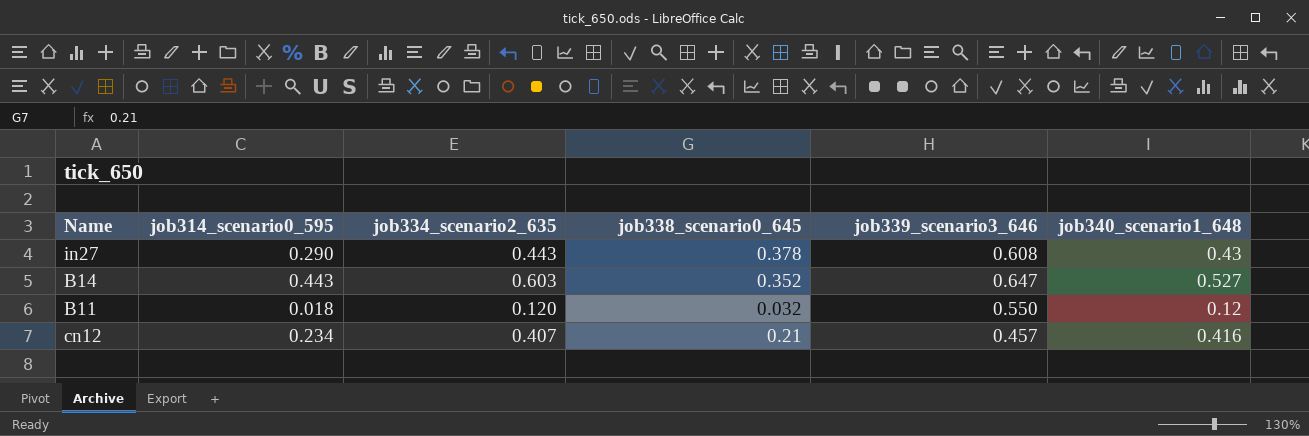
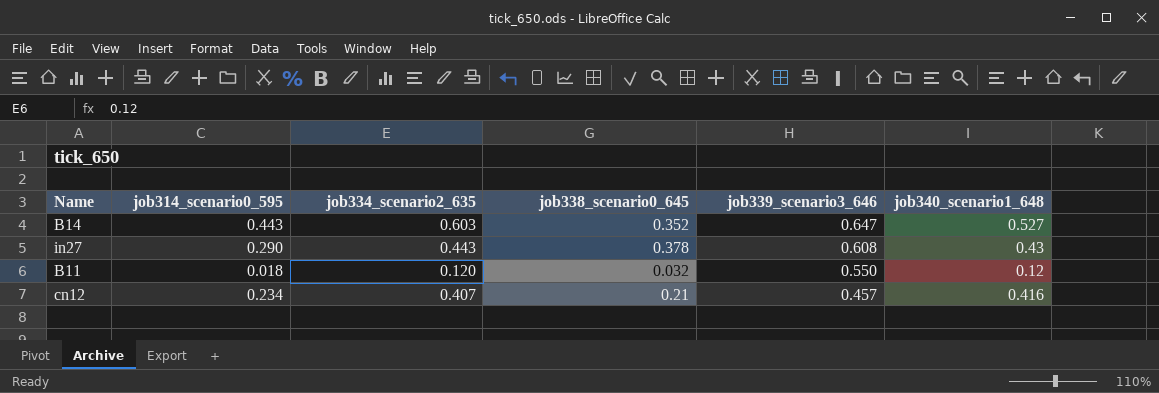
row order: none -> job339_scenario3_646 descending

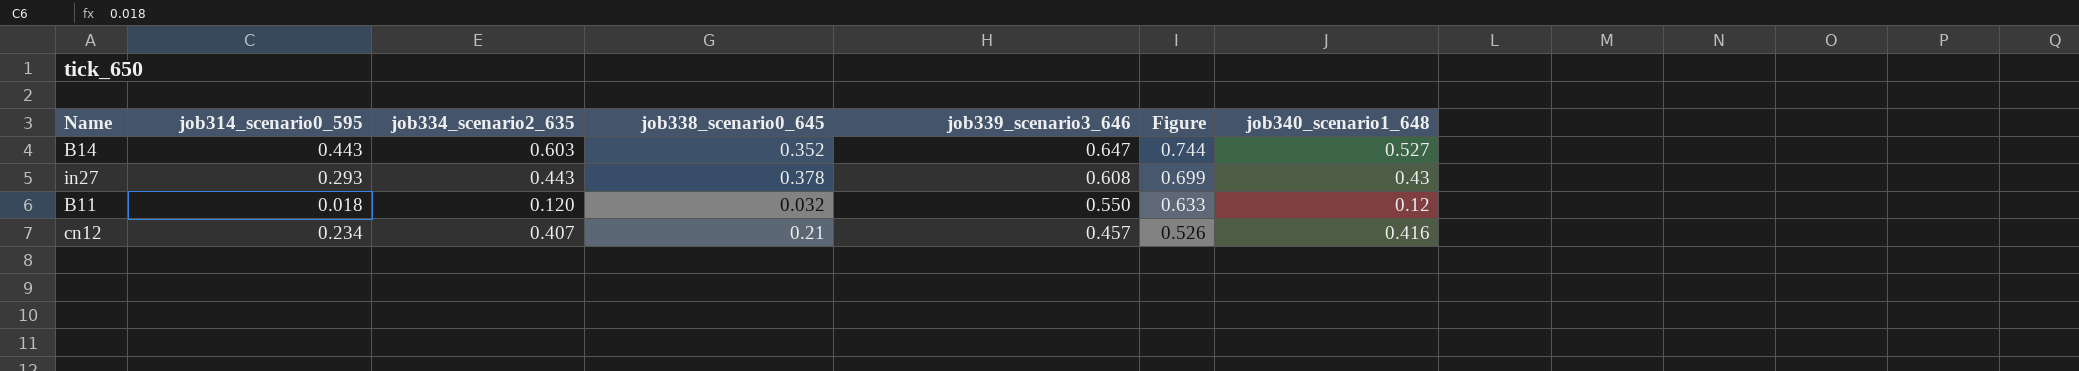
column Figure | formula: none -> [job339_scenario3_646] * 1.15
in27 | job314_scenario0_595: 0.290 -> 0.293

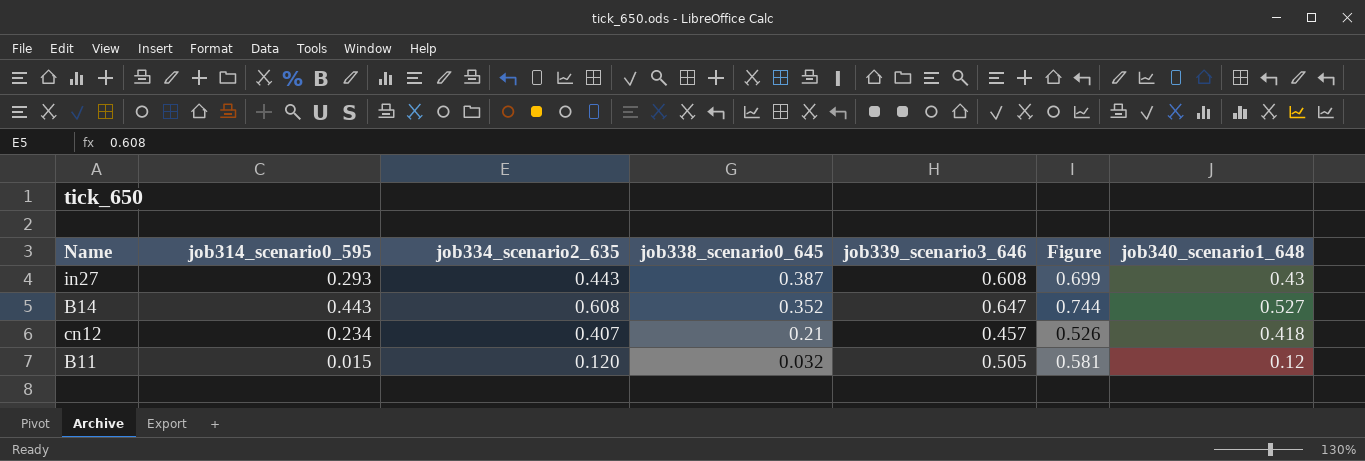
row order: job339_scenario3_646 descending -> job338_scenario0_645 descending
in27 | job338_scenario0_645: 0.378 -> 0.387
B14 | job334_scenario2_635: 0.603 -> 0.608
cn12 | job340_scenario1_648: 0.416 -> 0.418
B11 | job314_scenario0_595: 0.018 -> 0.015
B11 | job339_scenario3_646: 0.550 -> 0.505
B11 | Figure: 0.633 -> 0.581

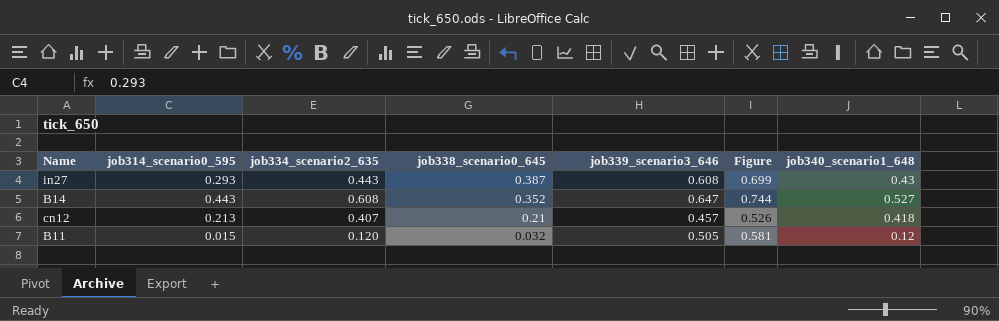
cn12 | job314_scenario0_595: 0.234 -> 0.213

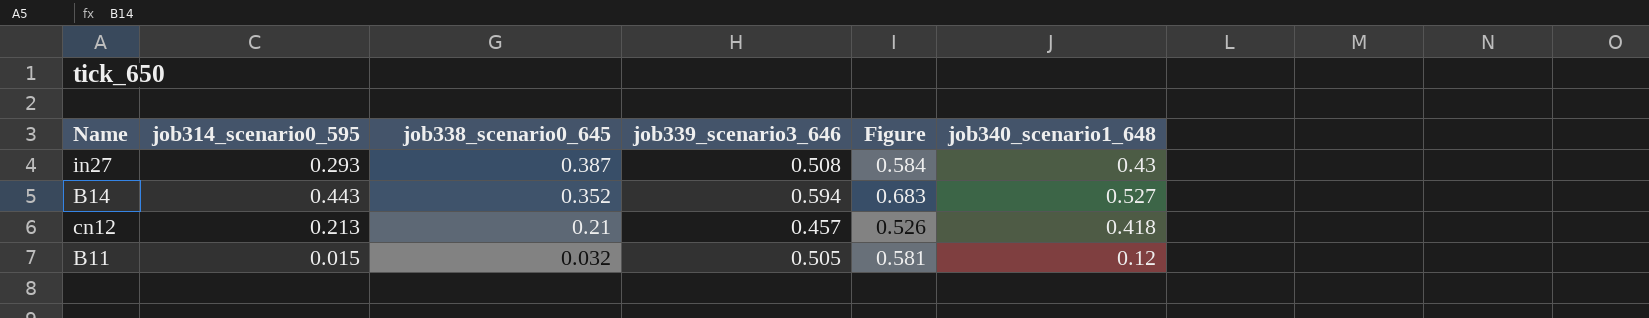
column job334_scenario2_635 | position: 3 -> none
in27 | job339_scenario3_646: 0.608 -> 0.508
in27 | Figure: 0.699 -> 0.584
B14 | job339_scenario3_646: 0.647 -> 0.594
B14 | Figure: 0.744 -> 0.683

